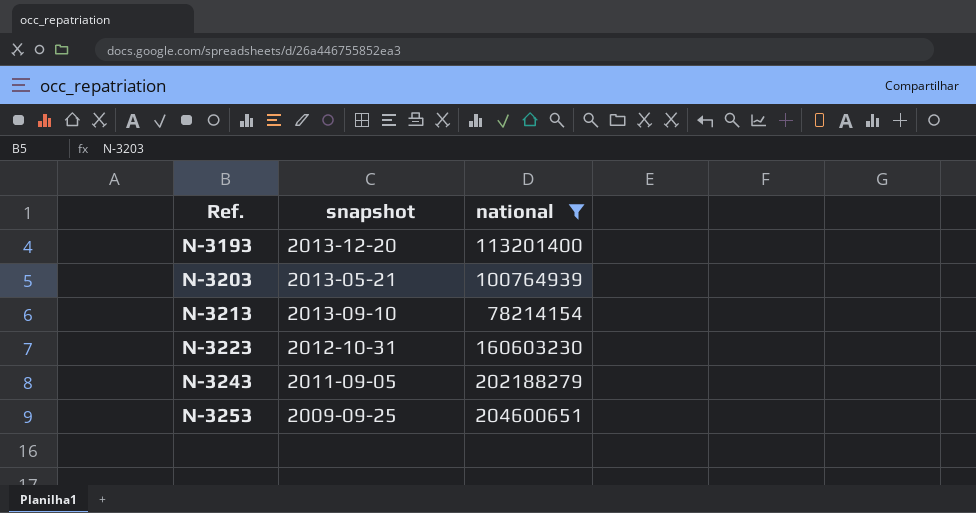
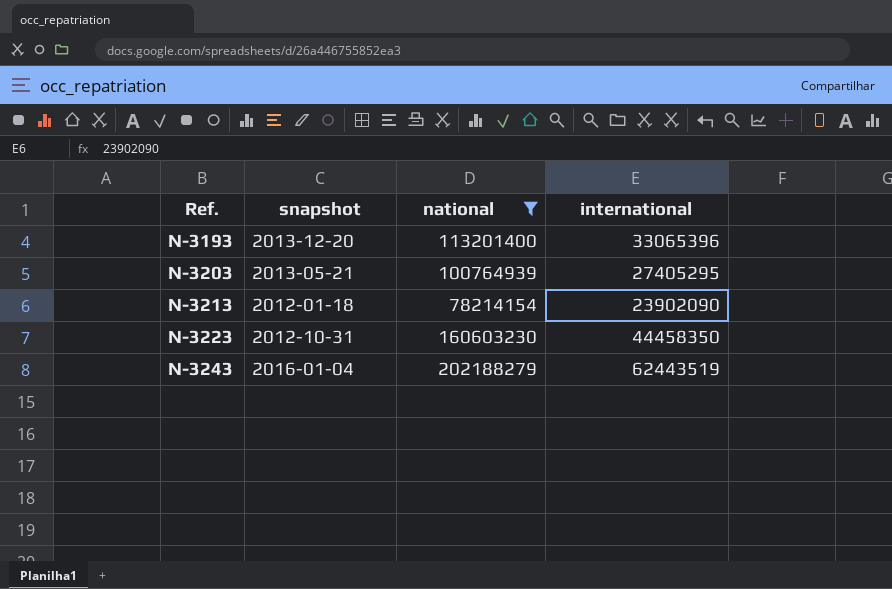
column international | position: none -> 4
row N-3253: 2009-09-25 | 204600651 -> none
N-3213 | snapshot: 2013-09-10 -> 2012-01-18
N-3243 | snapshot: 2011-09-05 -> 2016-01-04

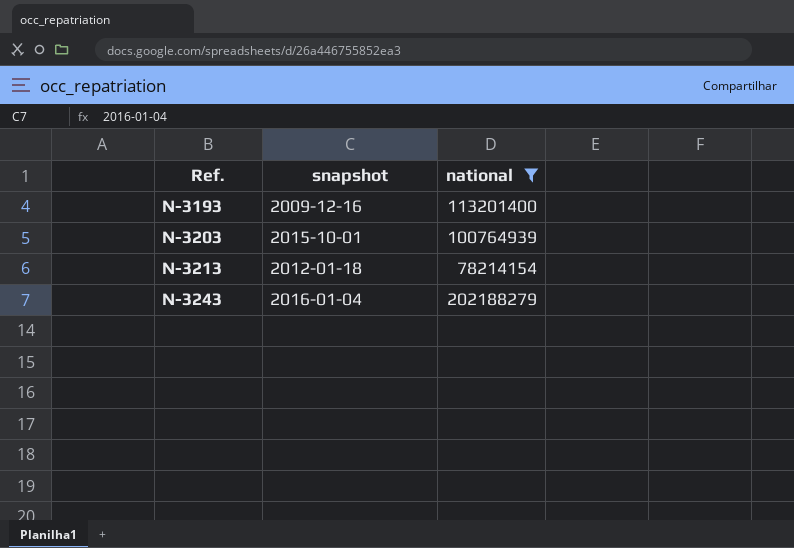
column international | position: 4 -> none
row N-3223: 2012-10-31 | 160603230 | 44458350 -> none
N-3193 | snapshot: 2013-12-20 -> 2009-12-16
N-3203 | snapshot: 2013-05-21 -> 2015-10-01

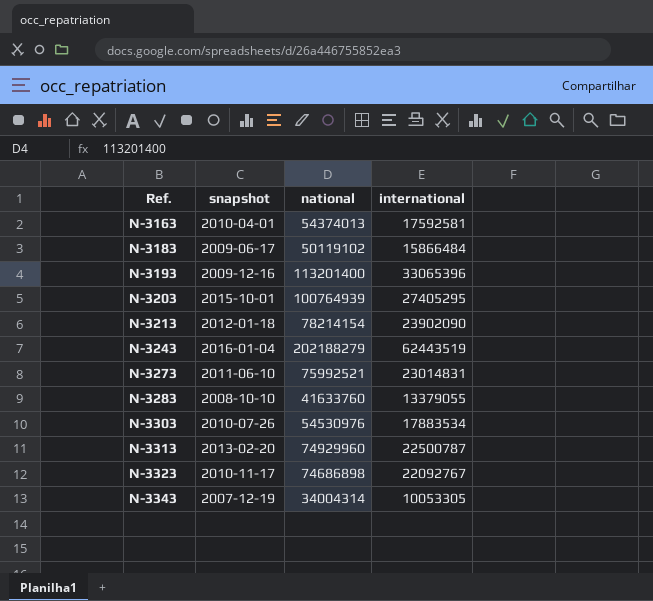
filter: national >= 78214154 -> none
column international | position: none -> 4

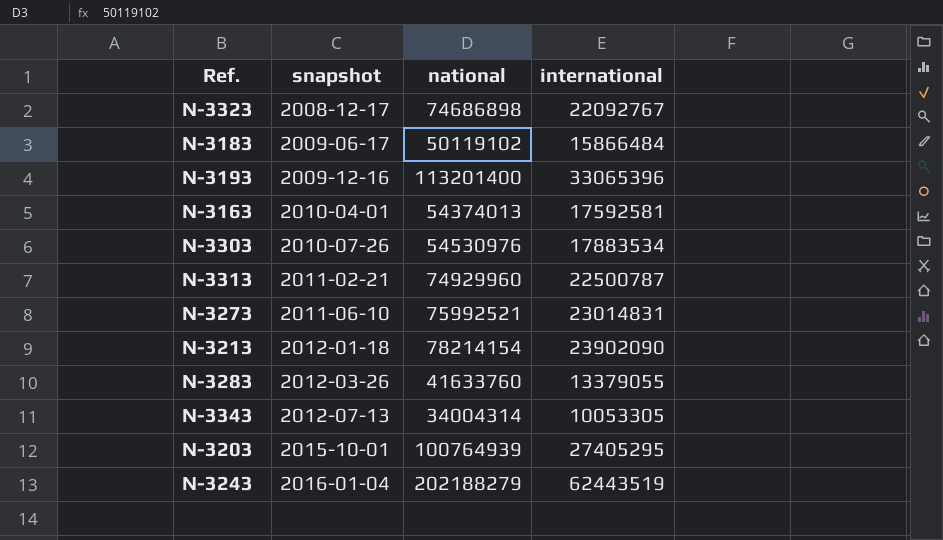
row order: Ref. ascending -> snapshot ascending
N-3323 | snapshot: 2010-11-17 -> 2008-12-17
N-3313 | snapshot: 2013-02-20 -> 2011-02-21
N-3283 | snapshot: 2008-10-10 -> 2012-03-26
N-3343 | snapshot: 2007-12-19 -> 2012-07-13

